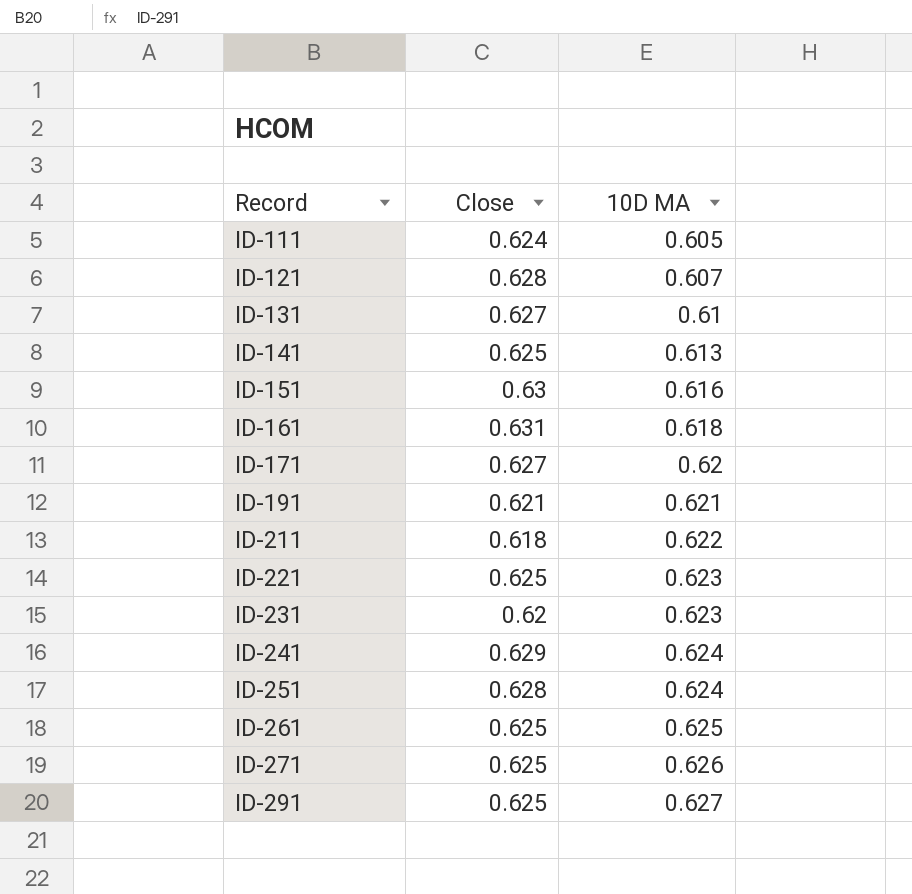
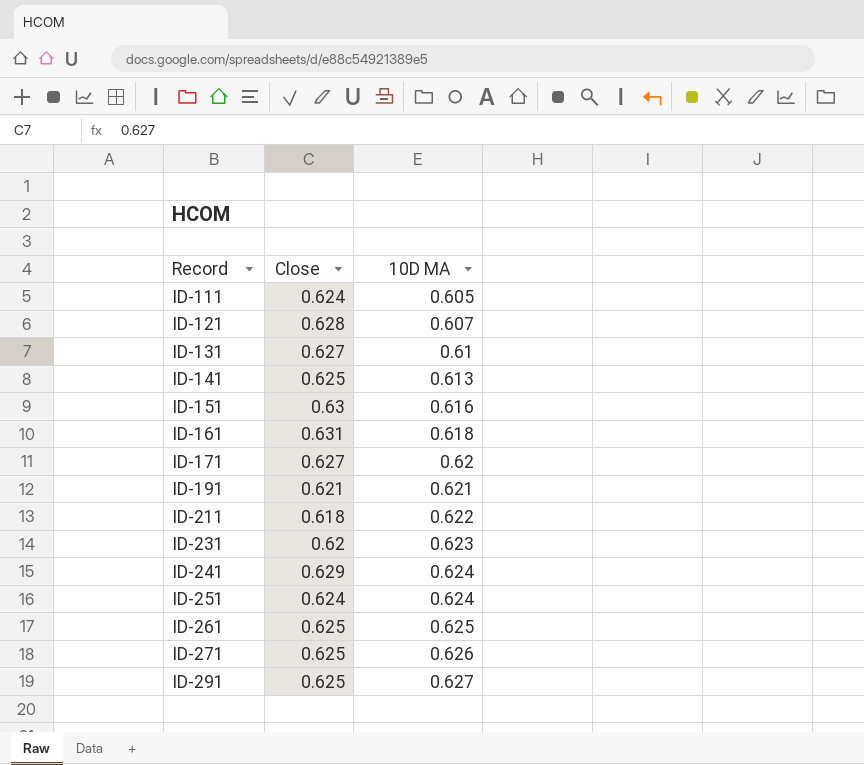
row ID-221: 0.625 | 0.623 -> none
ID-251 | Close: 0.628 -> 0.624

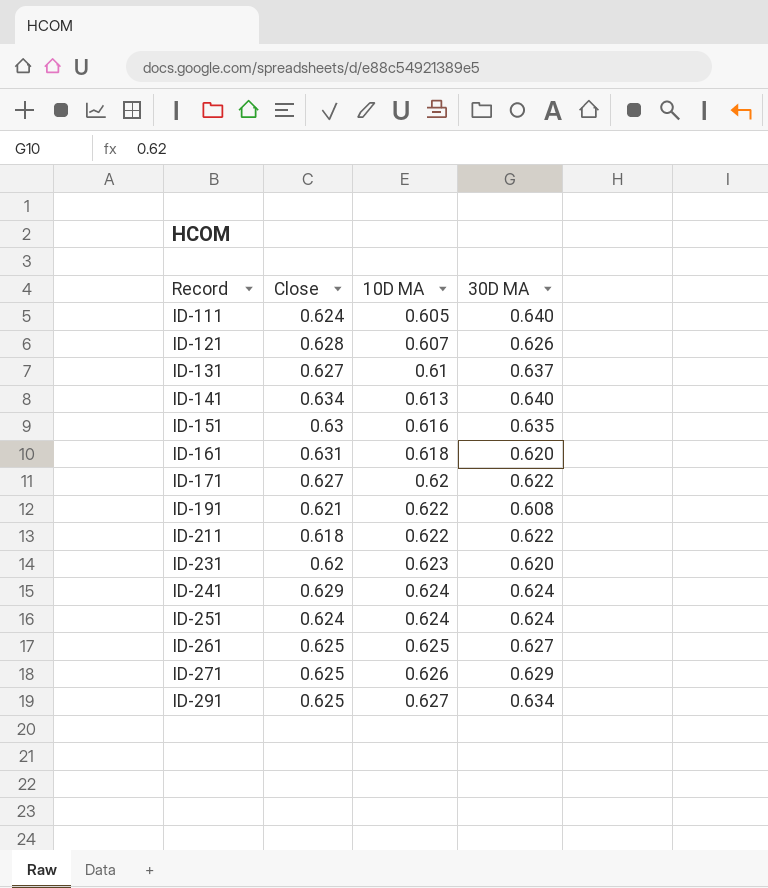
column 30D MA | position: none -> 4
ID-141 | Close: 0.625 -> 0.634
ID-191 | 10D MA: 0.621 -> 0.622

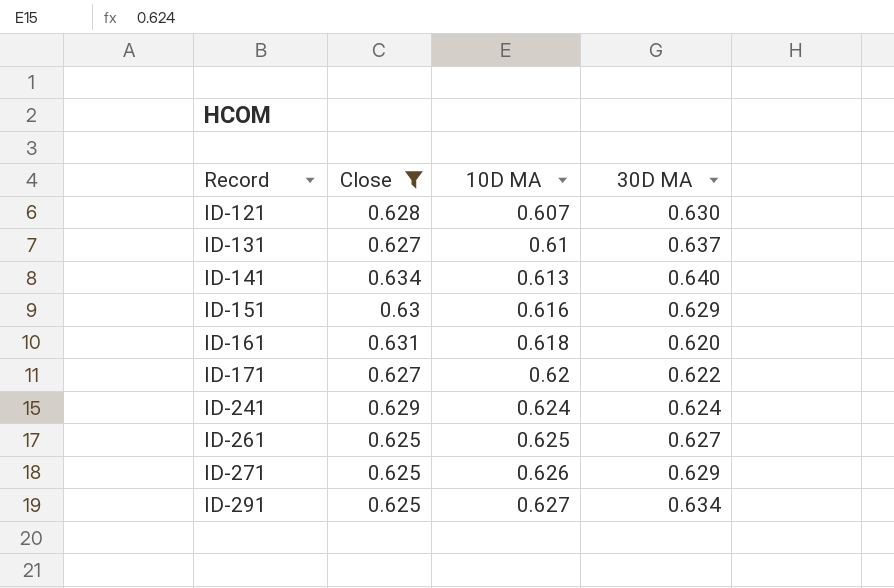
filter: none -> Close >= 0.625
ID-121 | 30D MA: 0.626 -> 0.630
ID-151 | 30D MA: 0.635 -> 0.629

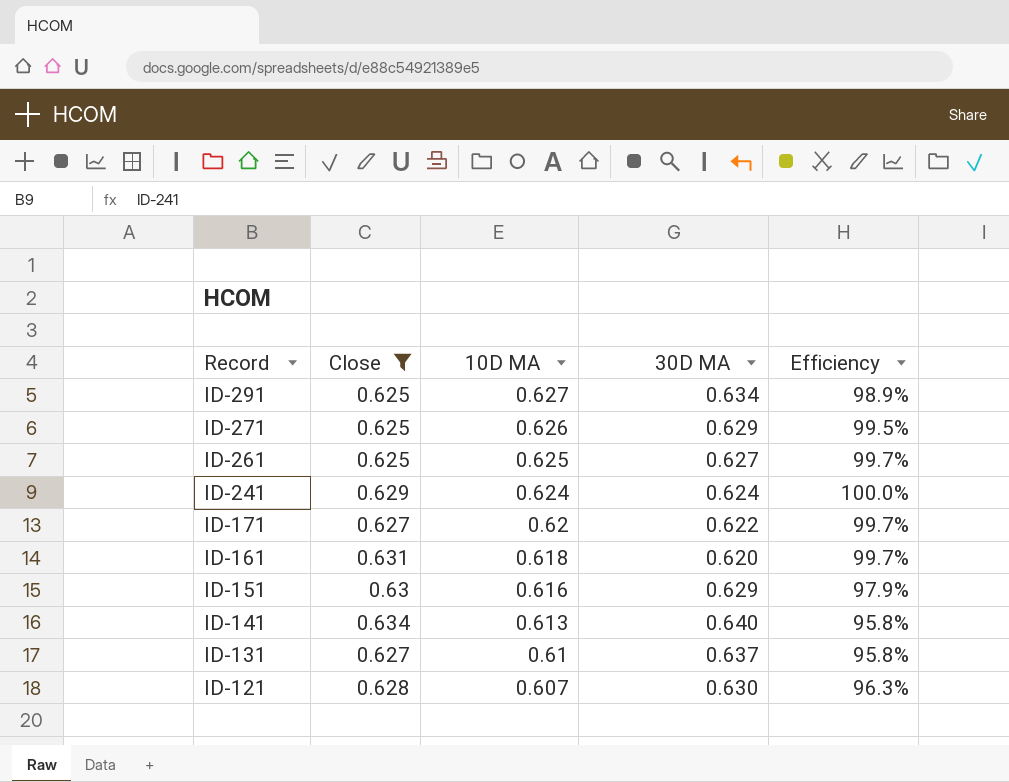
row order: Record ascending -> Record descending
column Efficiency | formula: none -> [10D MA] / [30D MA]

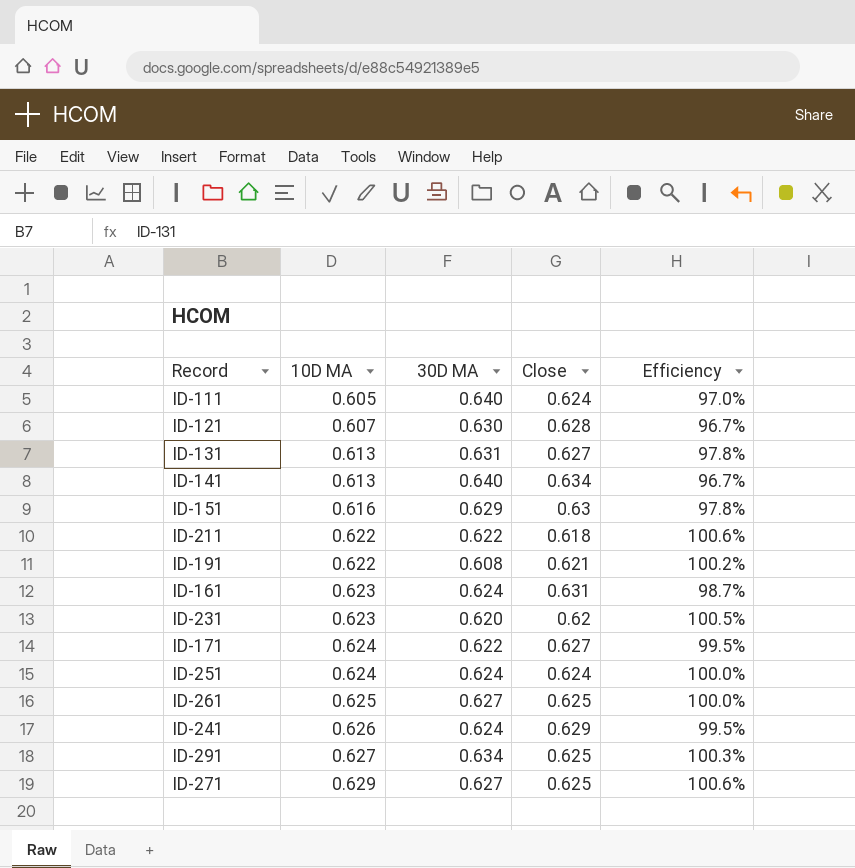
filter: Close >= 0.625 -> none
row order: Record descending -> 10D MA ascending
column Close | position: 2 -> 4
column Efficiency | formula: [10D MA] / [30D MA] -> [10D MA] / [Close]
ID-131 | 10D MA: 0.61 -> 0.613
ID-131 | 30D MA: 0.637 -> 0.631
ID-161 | 10D MA: 0.618 -> 0.623
ID-161 | 30D MA: 0.620 -> 0.624
ID-171 | 10D MA: 0.62 -> 0.624
ID-241 | 10D MA: 0.624 -> 0.626
ID-271 | 10D MA: 0.626 -> 0.629
ID-271 | 30D MA: 0.629 -> 0.627

